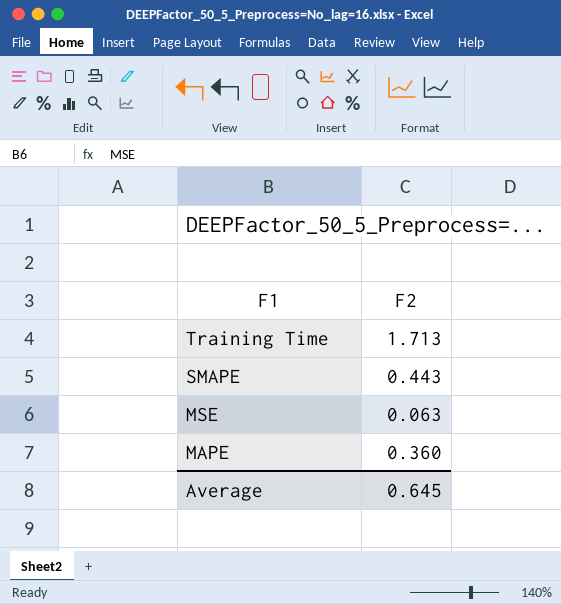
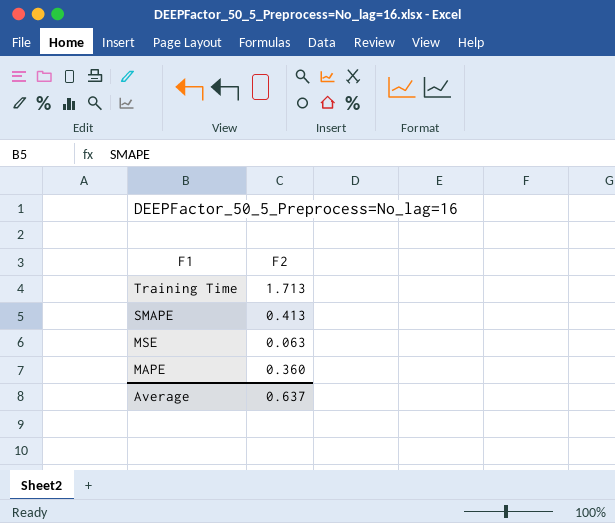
SMAPE | F2: 0.443 -> 0.413
Average | F2: 0.645 -> 0.637

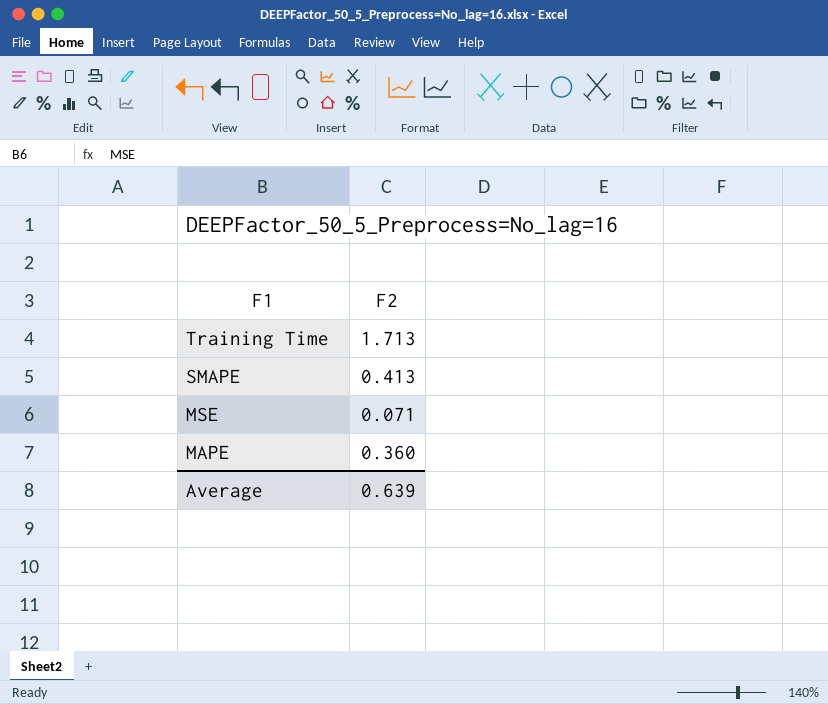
MSE | F2: 0.063 -> 0.071
Average | F2: 0.637 -> 0.639

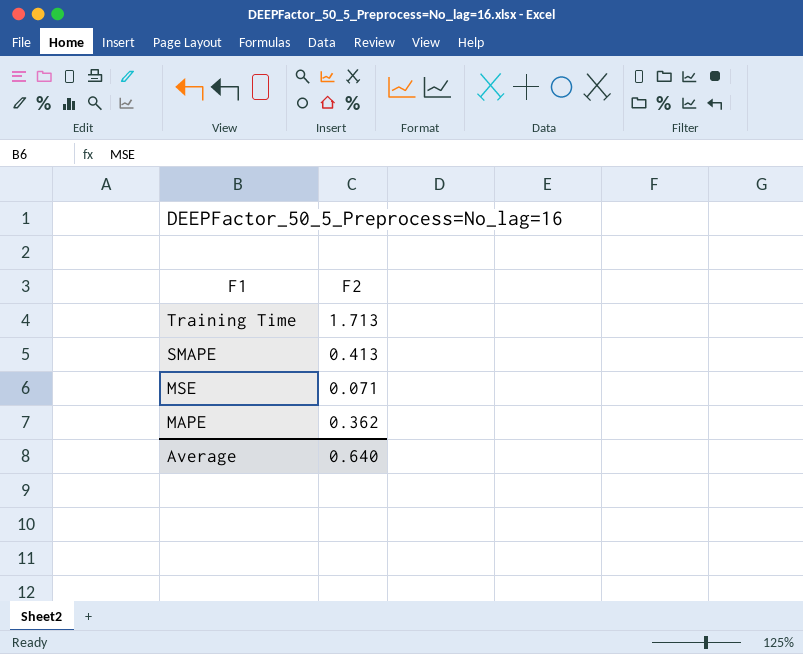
MAPE | F2: 0.360 -> 0.362
Average | F2: 0.639 -> 0.640

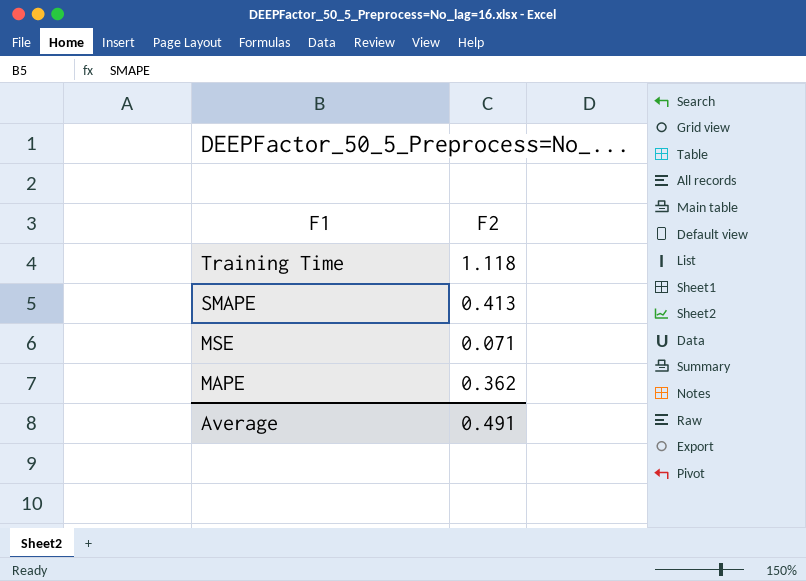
Training Time | F2: 1.713 -> 1.118
Average | F2: 0.640 -> 0.491

